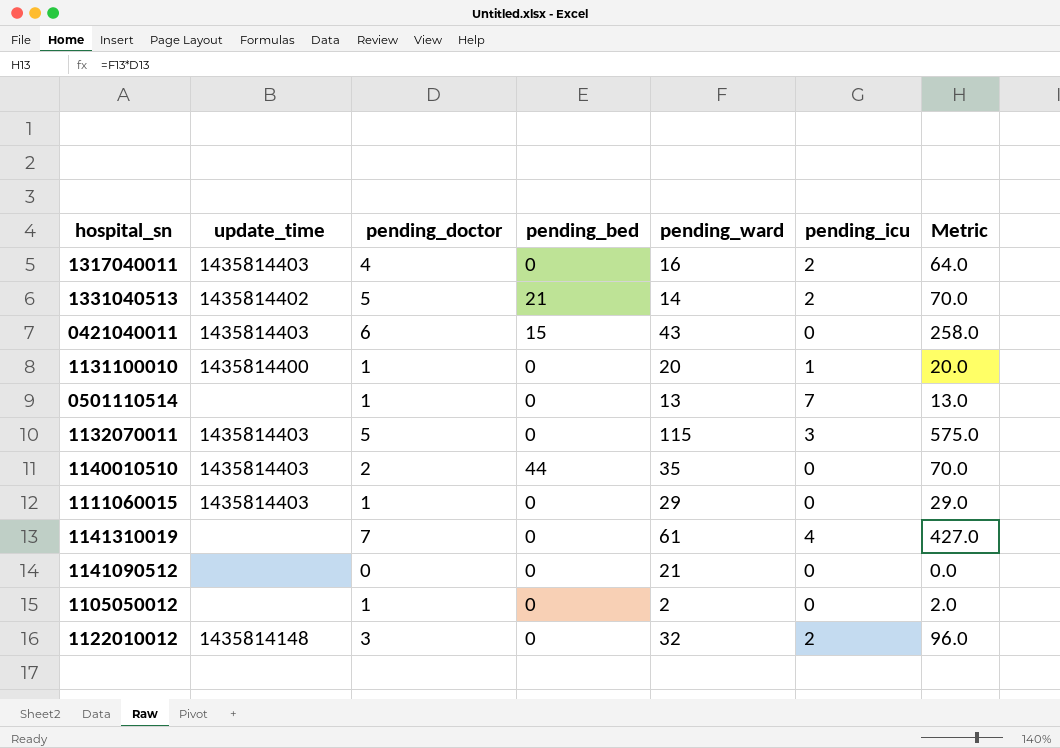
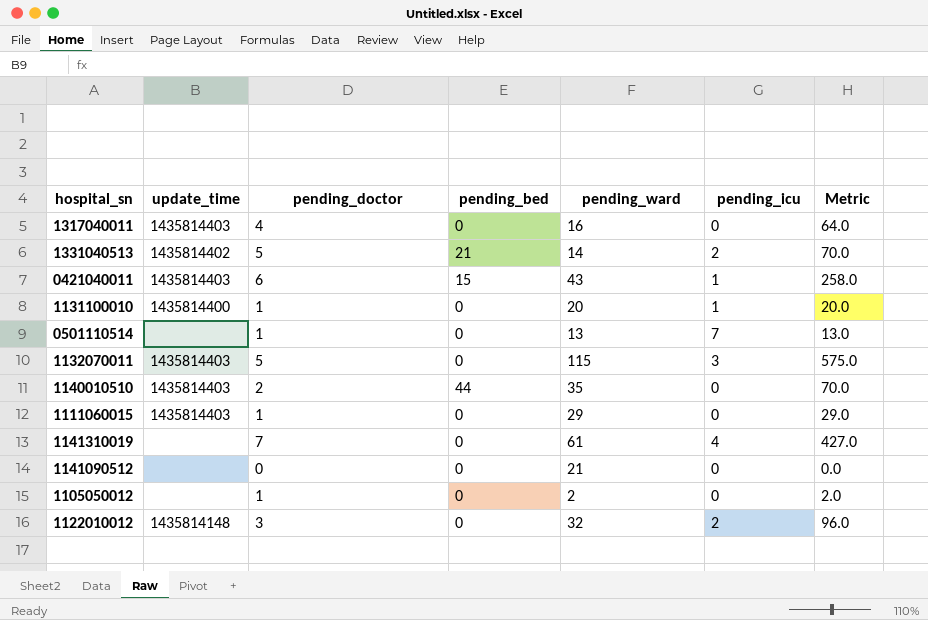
1317040011 | pending_icu: 2 -> 0
0421040011 | pending_icu: 0 -> 1

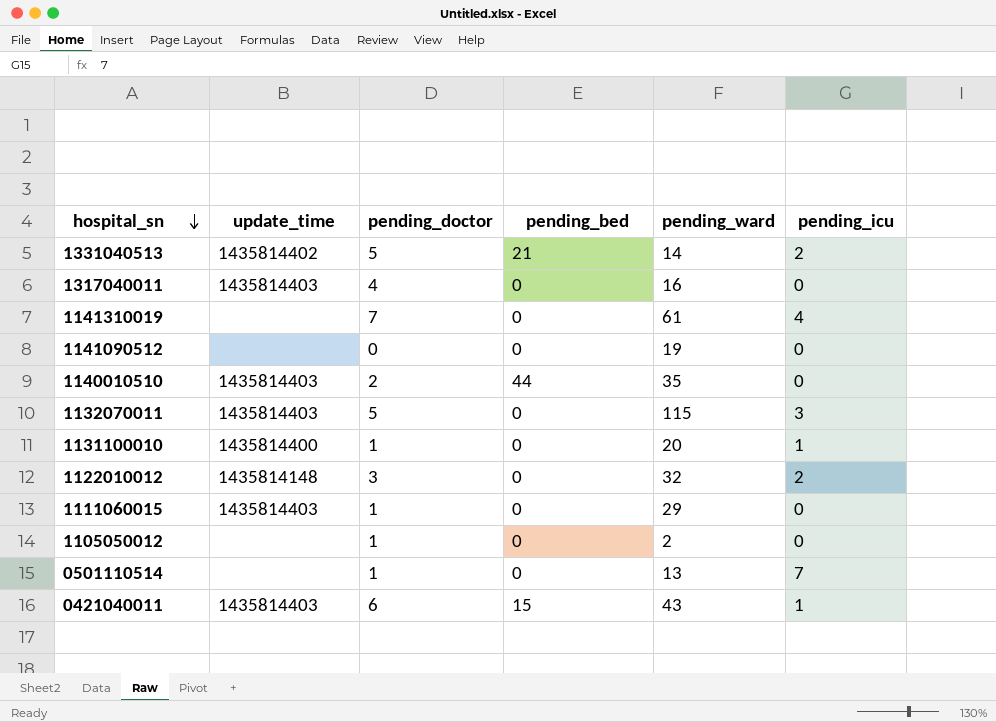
row order: none -> hospital_sn descending
column Metric | formula: [pending_doctor] * [pending_ward] -> none
1141090512 | pending_ward: 21 -> 19

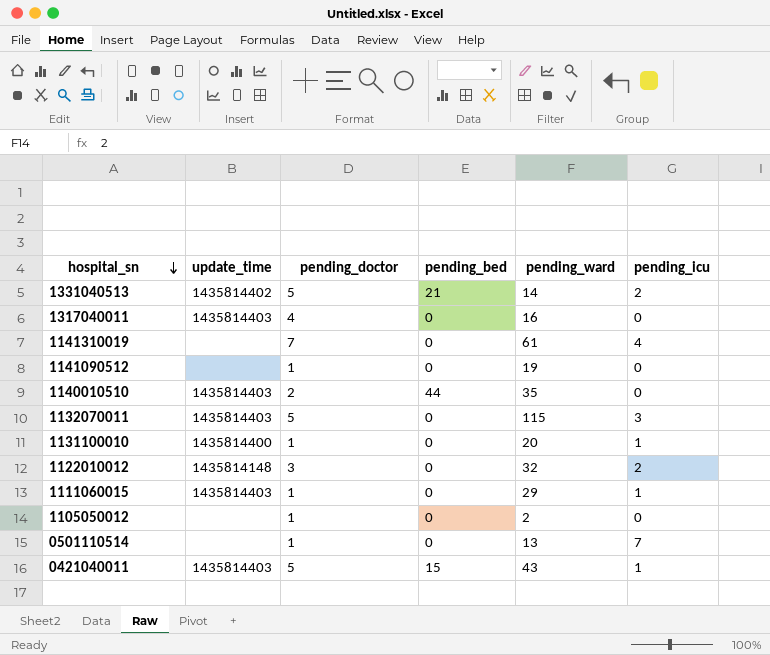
1141090512 | pending_doctor: 0 -> 1
1111060015 | pending_icu: 0 -> 1
0421040011 | pending_doctor: 6 -> 5

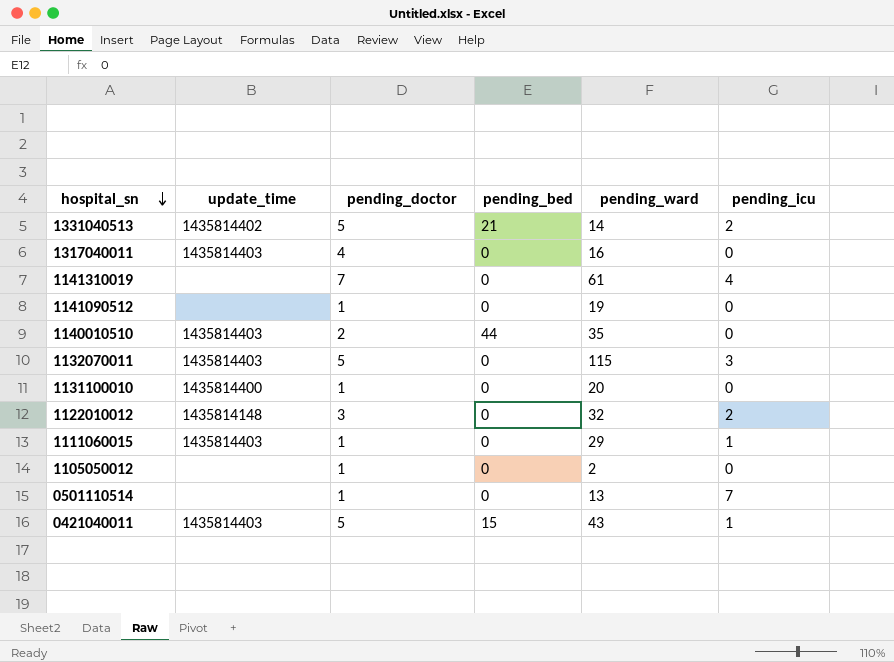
1131100010 | pending_icu: 1 -> 0

